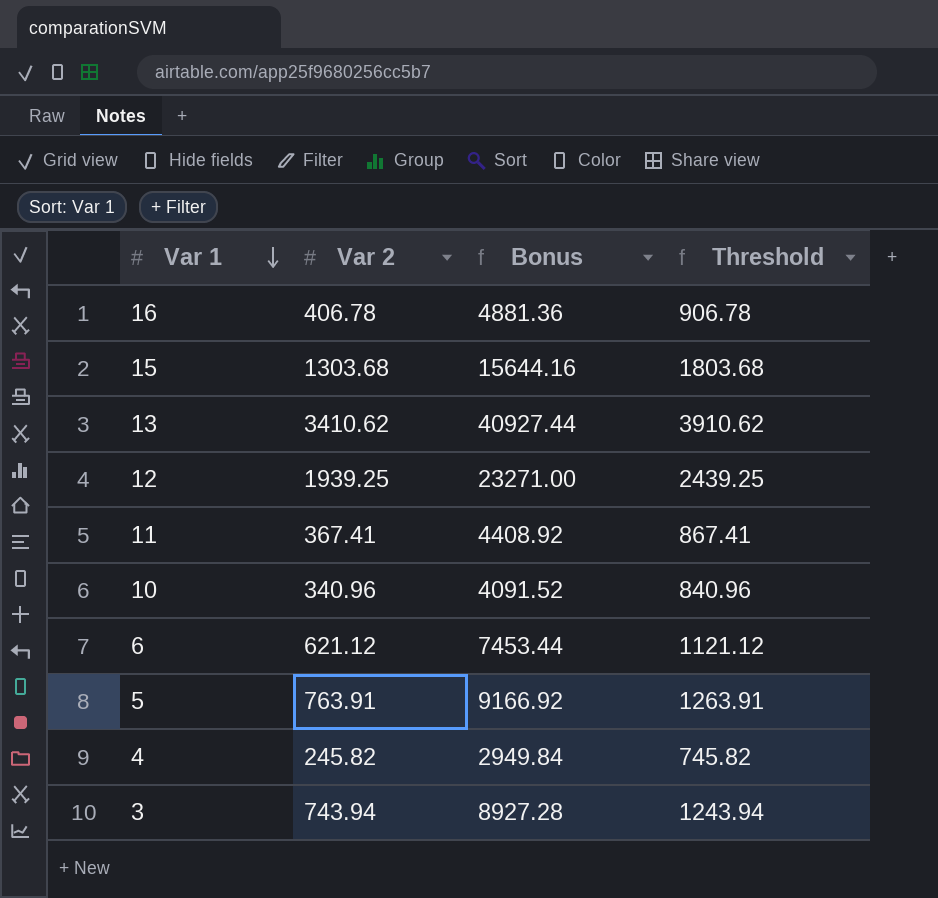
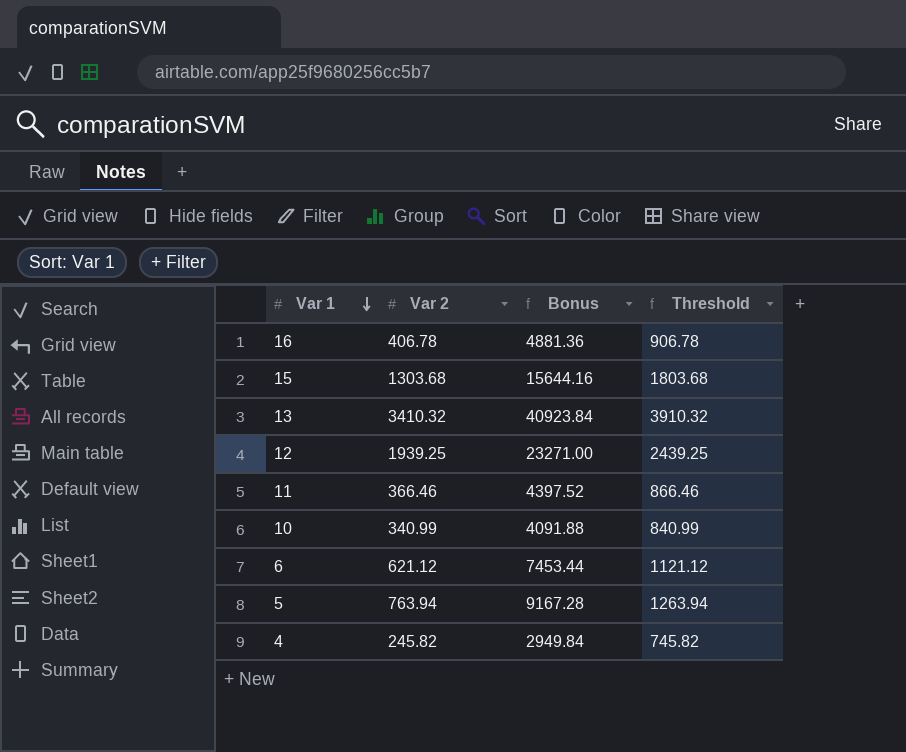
row 3: 743.94 | 8927.28 | 1243.94 -> none
13 | Var 2: 3410.62 -> 3410.32
13 | Bonus: 40927.44 -> 40923.84
13 | Threshold: 3910.62 -> 3910.32
11 | Var 2: 367.41 -> 366.46
11 | Bonus: 4408.92 -> 4397.52
11 | Threshold: 867.41 -> 866.46
10 | Var 2: 340.96 -> 340.99
10 | Bonus: 4091.52 -> 4091.88
10 | Threshold: 840.96 -> 840.99
5 | Var 2: 763.91 -> 763.94
5 | Bonus: 9166.92 -> 9167.28
5 | Threshold: 1263.91 -> 1263.94

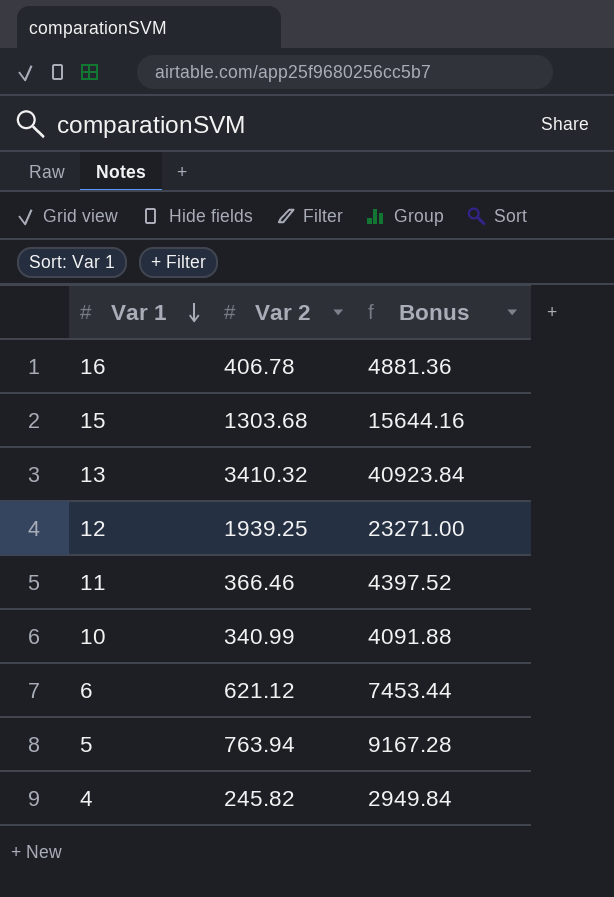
column Threshold | formula: [Var 2] + 500 -> none

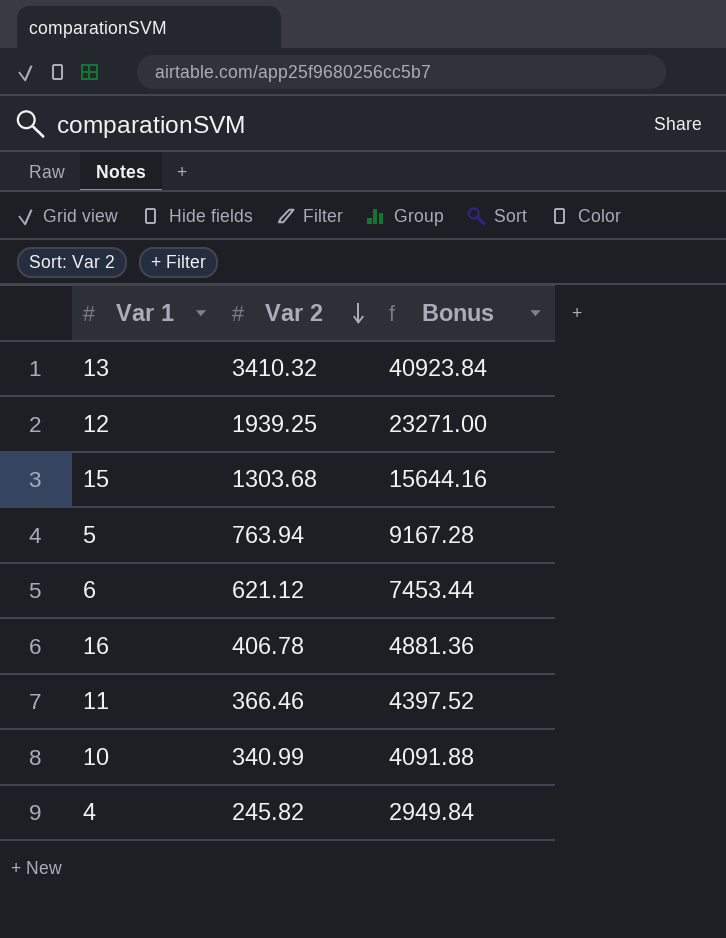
row order: Var 1 descending -> Var 2 descending

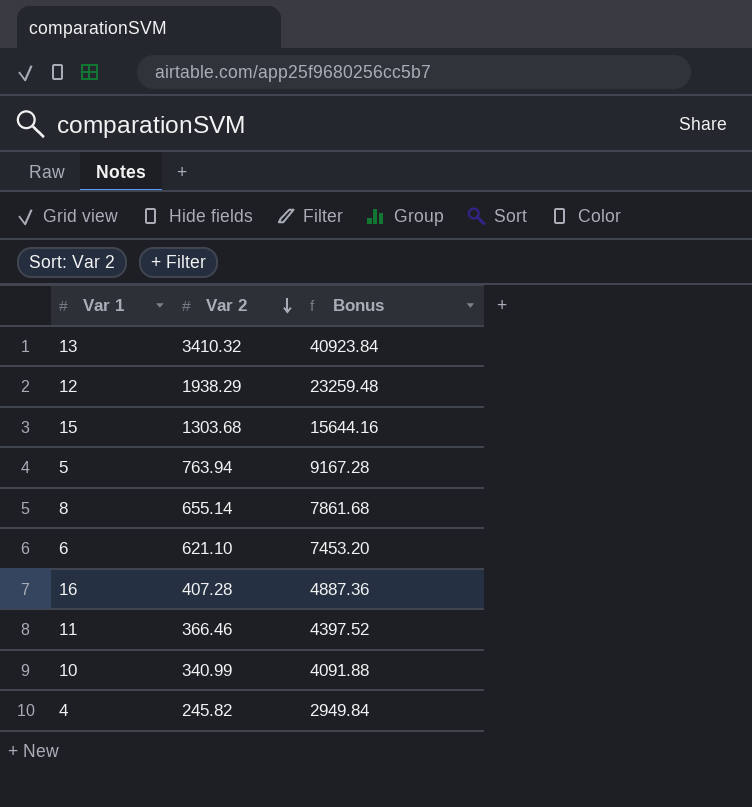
12 | Var 2: 1939.25 -> 1938.29
12 | Bonus: 23271.00 -> 23259.48
row 8: none -> 655.14 | 7861.68
6 | Var 2: 621.12 -> 621.10
6 | Bonus: 7453.44 -> 7453.20
16 | Var 2: 406.78 -> 407.28
16 | Bonus: 4881.36 -> 4887.36

